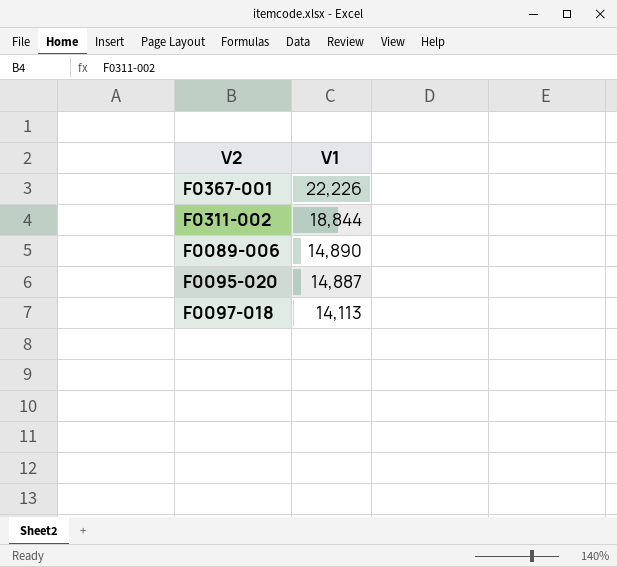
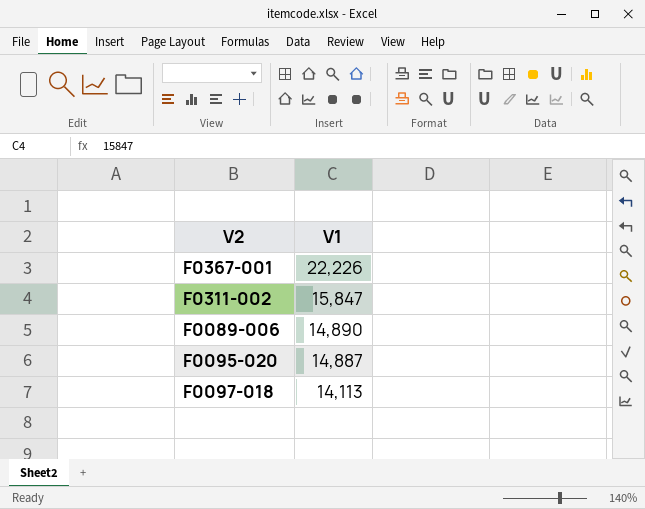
F0311-002 | V1: 18,844 -> 15,847

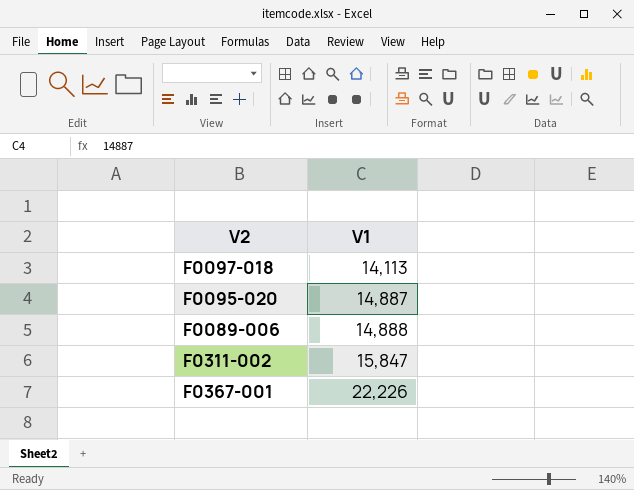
row order: V1 descending -> V1 ascending
F0089-006 | V1: 14,890 -> 14,888

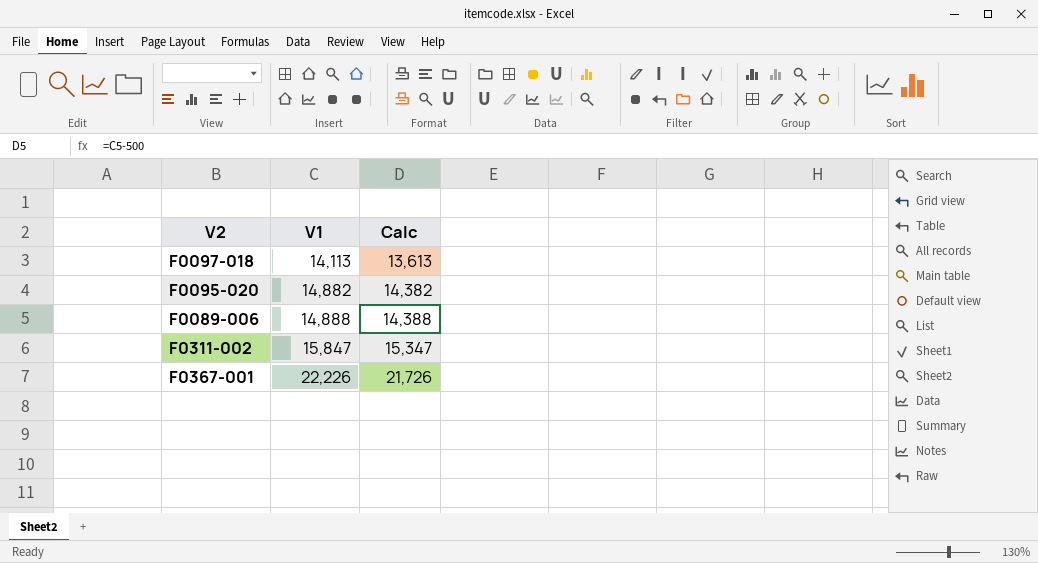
column Calc | formula: none -> [V1] - 500
F0095-020 | V1: 14,887 -> 14,882

